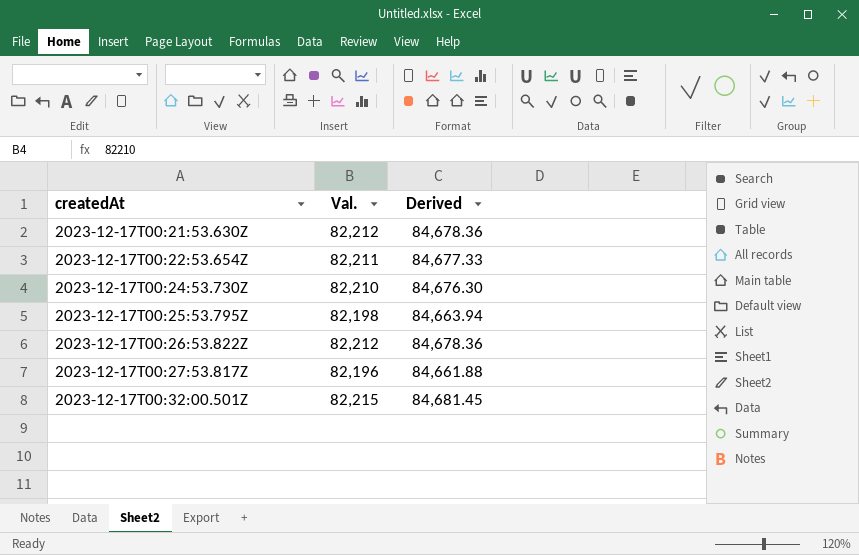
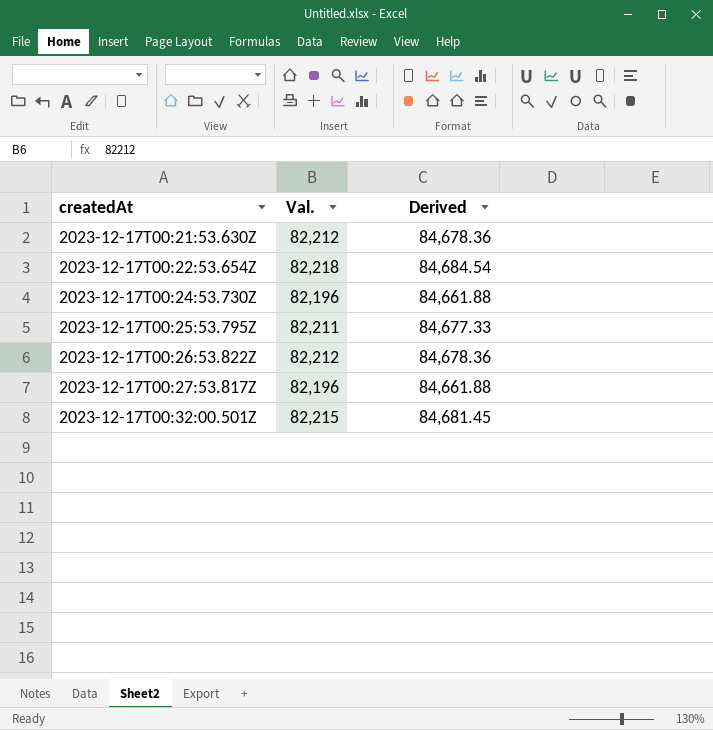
2023-12-17T00:22:53.654Z | Val.: 82,211 -> 82,218
2023-12-17T00:22:53.654Z | Derived: 84,677.33 -> 84,684.54
2023-12-17T00:24:53.730Z | Val.: 82,210 -> 82,196
2023-12-17T00:24:53.730Z | Derived: 84,676.30 -> 84,661.88
2023-12-17T00:25:53.795Z | Val.: 82,198 -> 82,211
2023-12-17T00:25:53.795Z | Derived: 84,663.94 -> 84,677.33

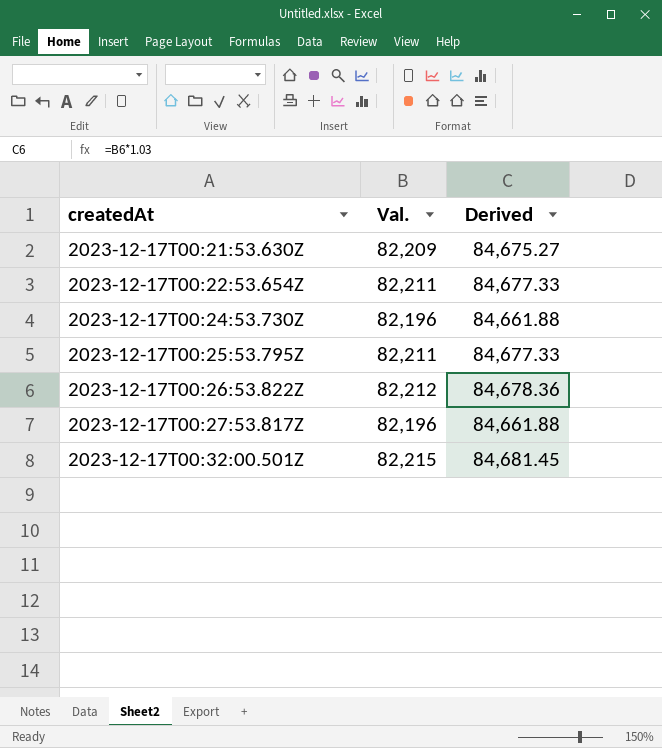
2023-12-17T00:21:53.630Z | Val.: 82,212 -> 82,209
2023-12-17T00:21:53.630Z | Derived: 84,678.36 -> 84,675.27
2023-12-17T00:22:53.654Z | Val.: 82,218 -> 82,211
2023-12-17T00:22:53.654Z | Derived: 84,684.54 -> 84,677.33

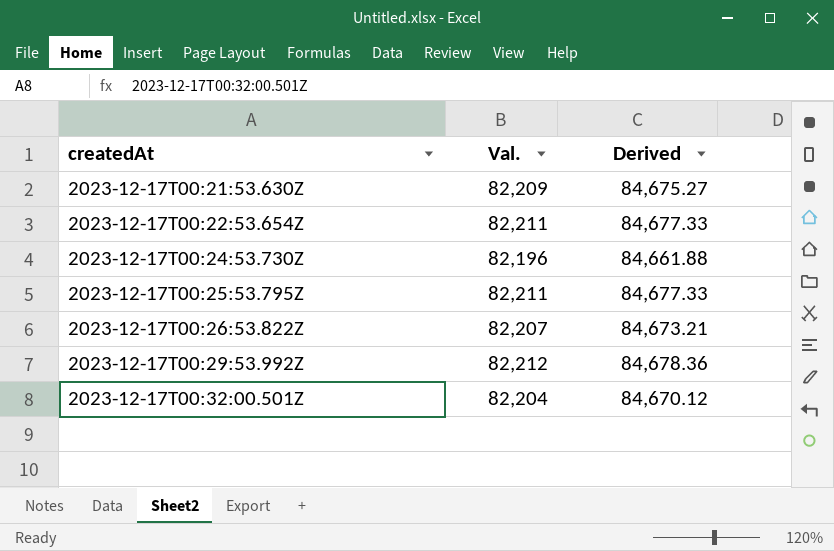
row 2023-12-17T00:27:53.817Z: 82,196 | 84,661.88 -> none
2023-12-17T00:26:53.822Z | Val.: 82,212 -> 82,207
2023-12-17T00:26:53.822Z | Derived: 84,678.36 -> 84,673.21
row 2023-12-17T00:29:53.992Z: none -> 82,212 | 84,678.36
2023-12-17T00:32:00.501Z | Val.: 82,215 -> 82,204
2023-12-17T00:32:00.501Z | Derived: 84,681.45 -> 84,670.12

